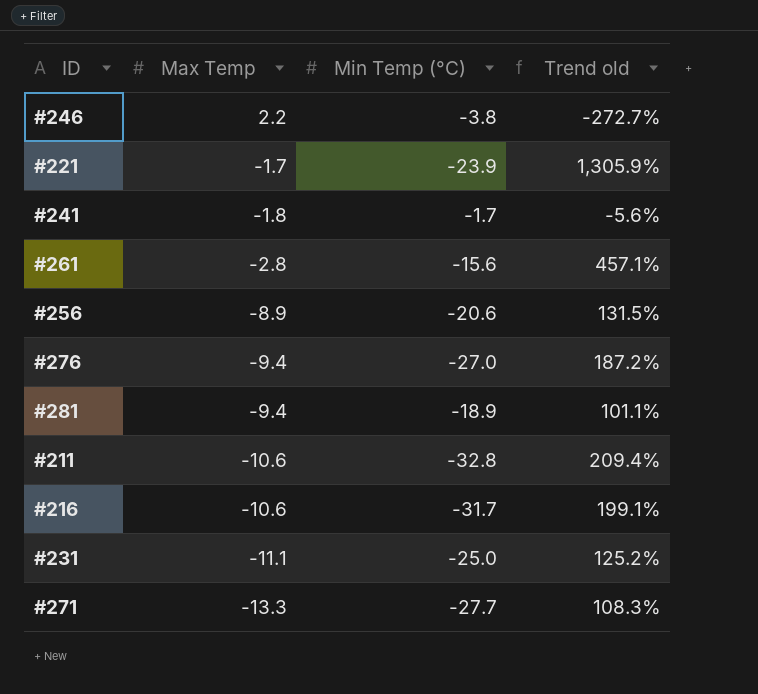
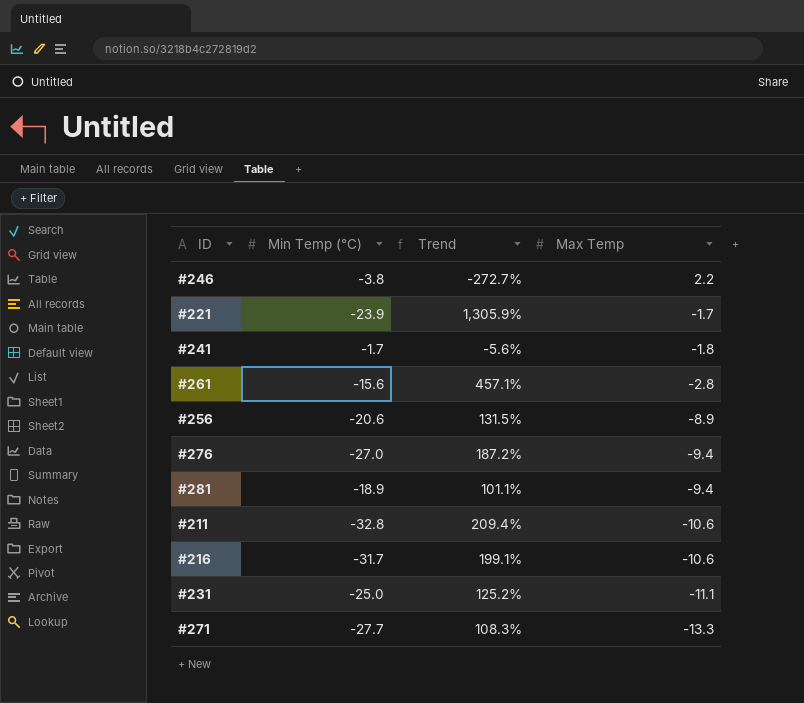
column name: Trend old -> Trend
column Max Temp | position: 2 -> 4

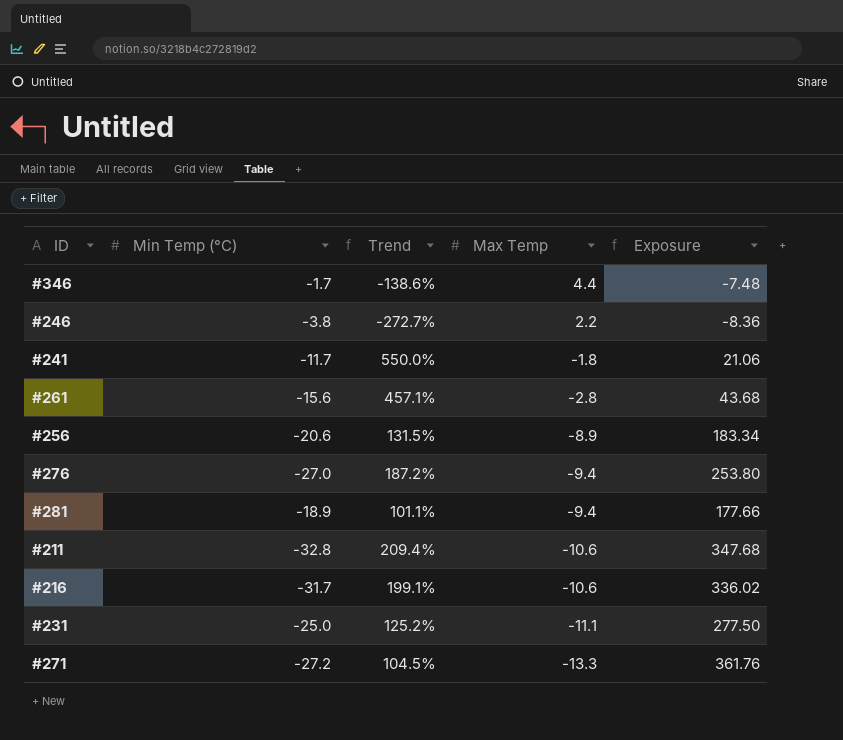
column Exposure | formula: none -> [Min Temp (°C)] * [Max Temp]
row #221: -23.9 | 1,305.9% | -1.7 -> none
row #346: none -> -1.7 | -138.6% | 4.4 | -7.48
#241 | Min Temp (°C): -1.7 -> -11.7
#241 | Trend: -5.6% -> 550.0%
#271 | Min Temp (°C): -27.7 -> -27.2
#271 | Trend: 108.3% -> 104.5%

